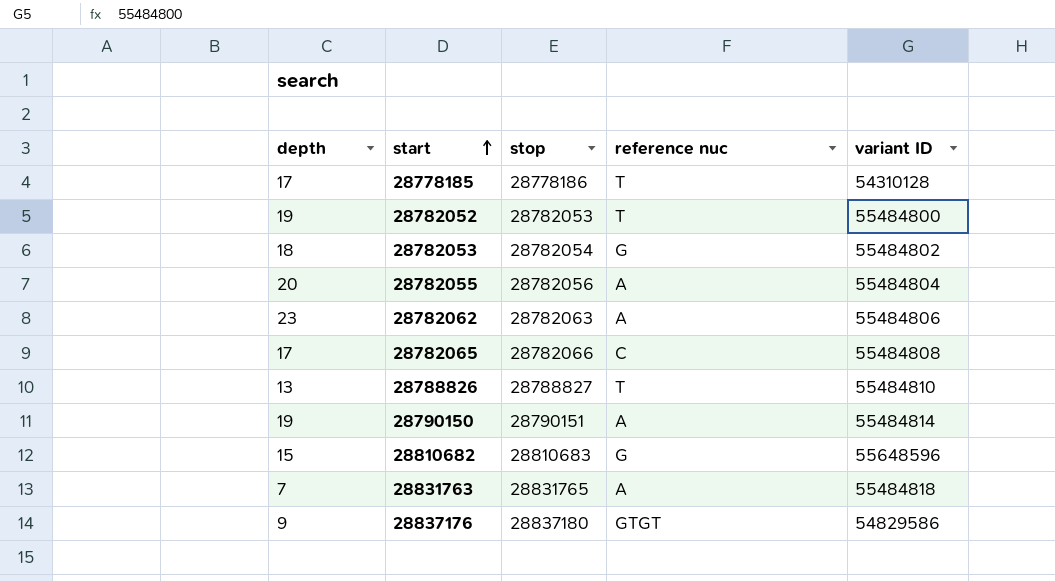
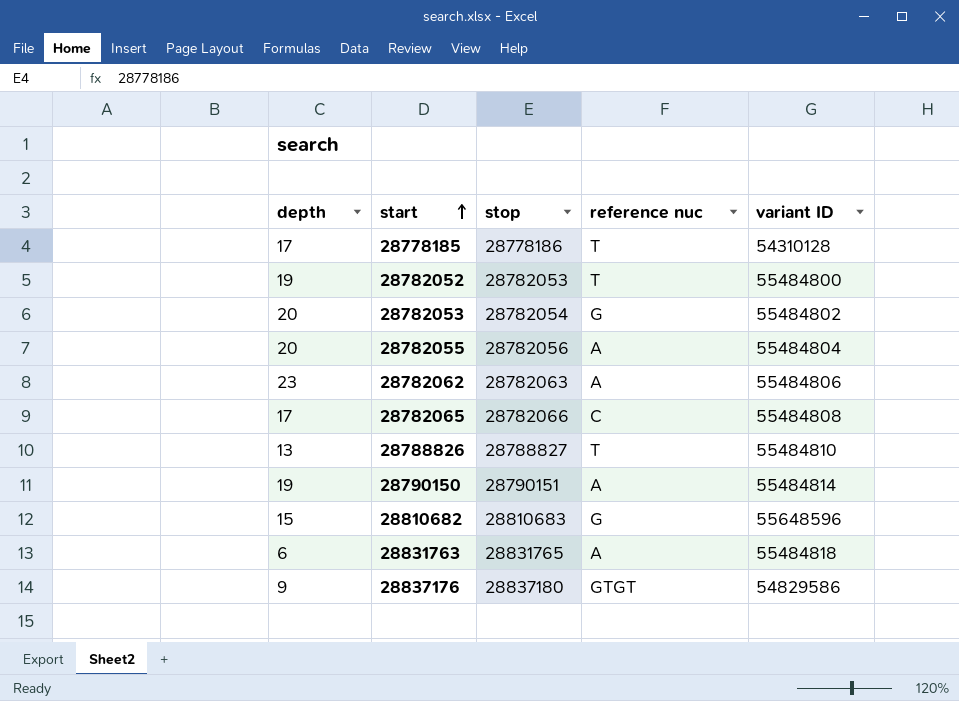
28782053 | depth: 18 -> 20
28831763 | depth: 7 -> 6

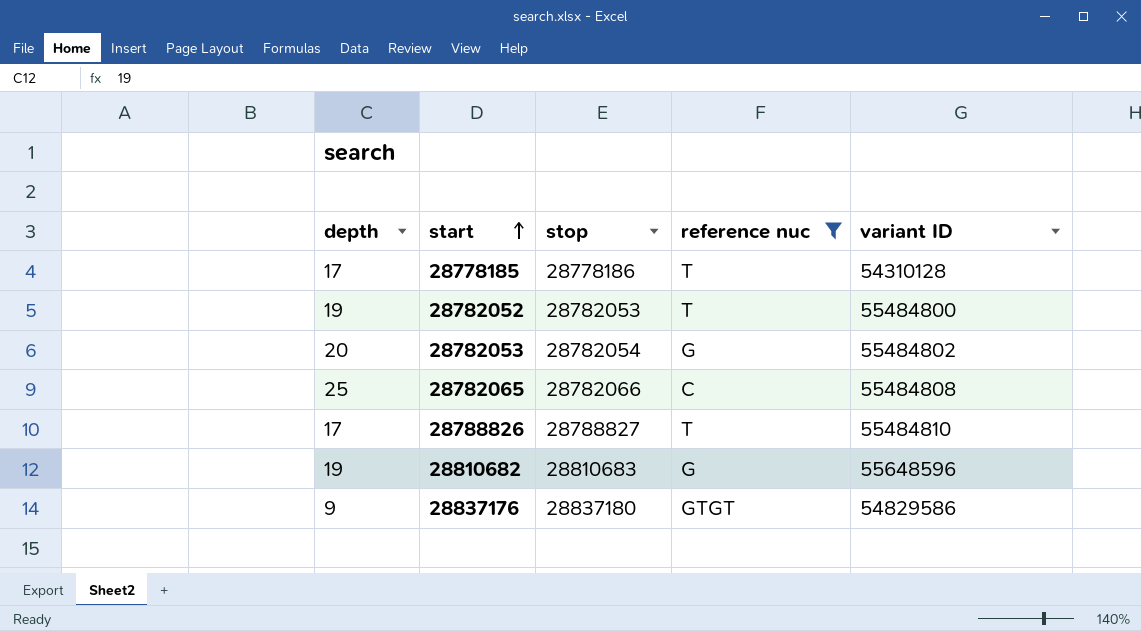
filter: none -> reference nuc != A
28782065 | depth: 17 -> 25
28788826 | depth: 13 -> 17
28810682 | depth: 15 -> 19

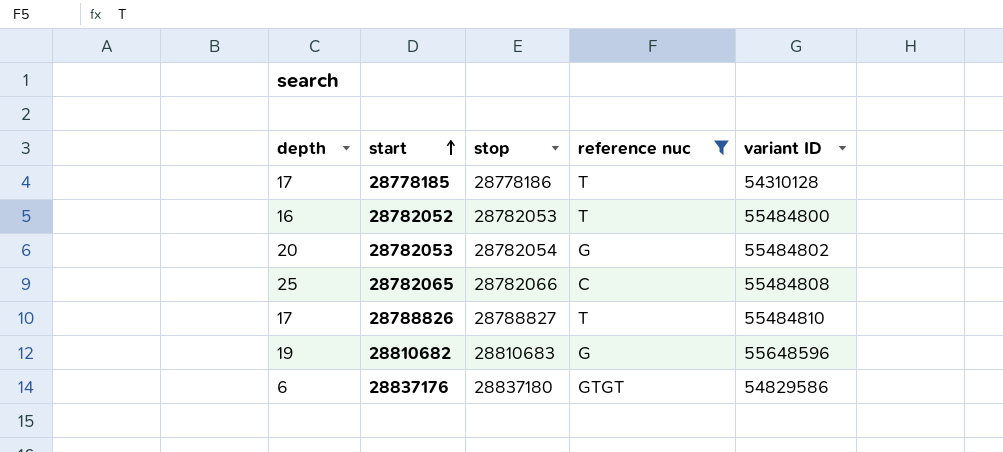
28782052 | depth: 19 -> 16
28837176 | depth: 9 -> 6

